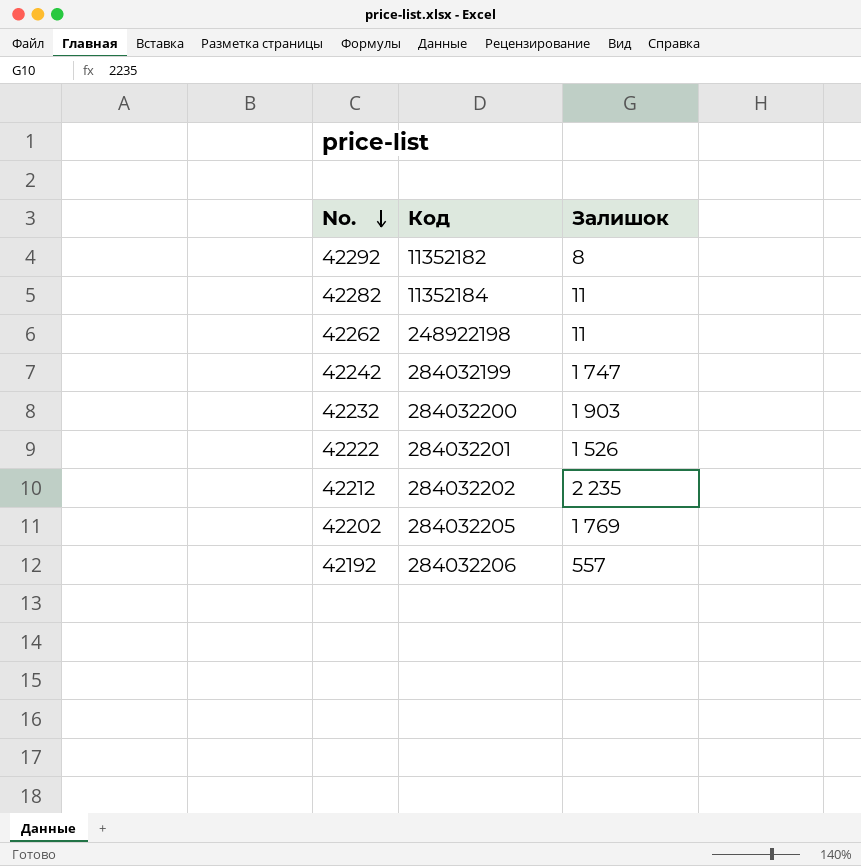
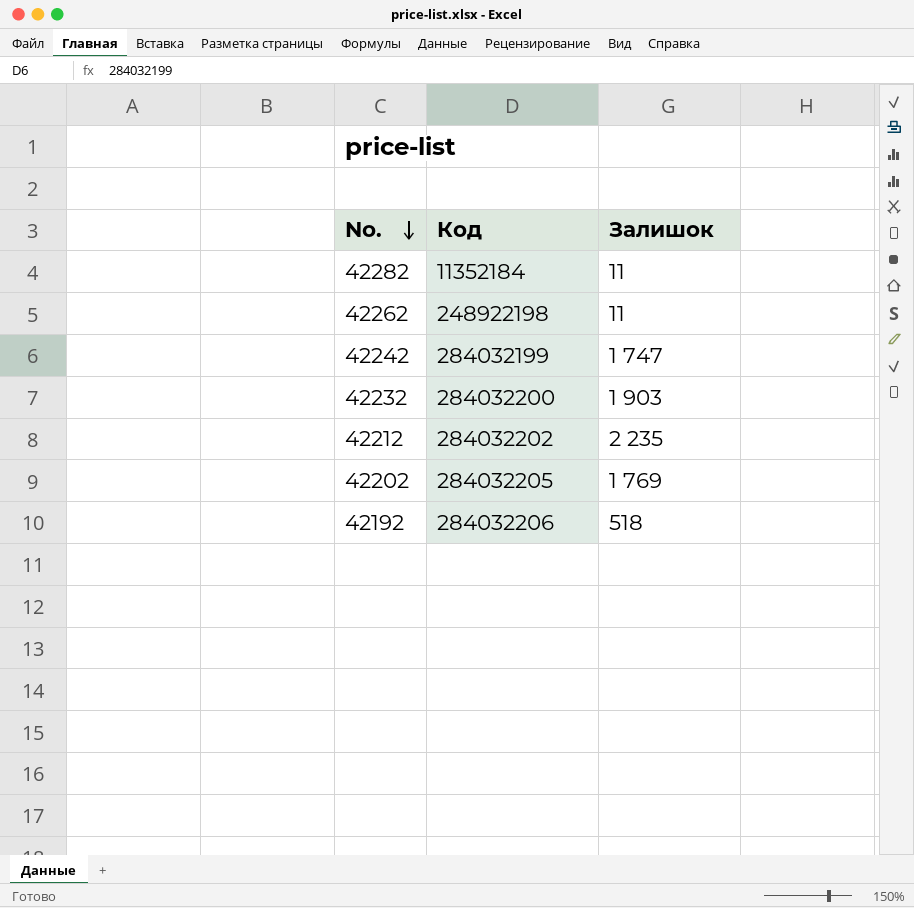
row 42292: 11352182 | 8 -> none
row 42222: 284032201 | 1 526 -> none
42192 | Залишок: 557 -> 518

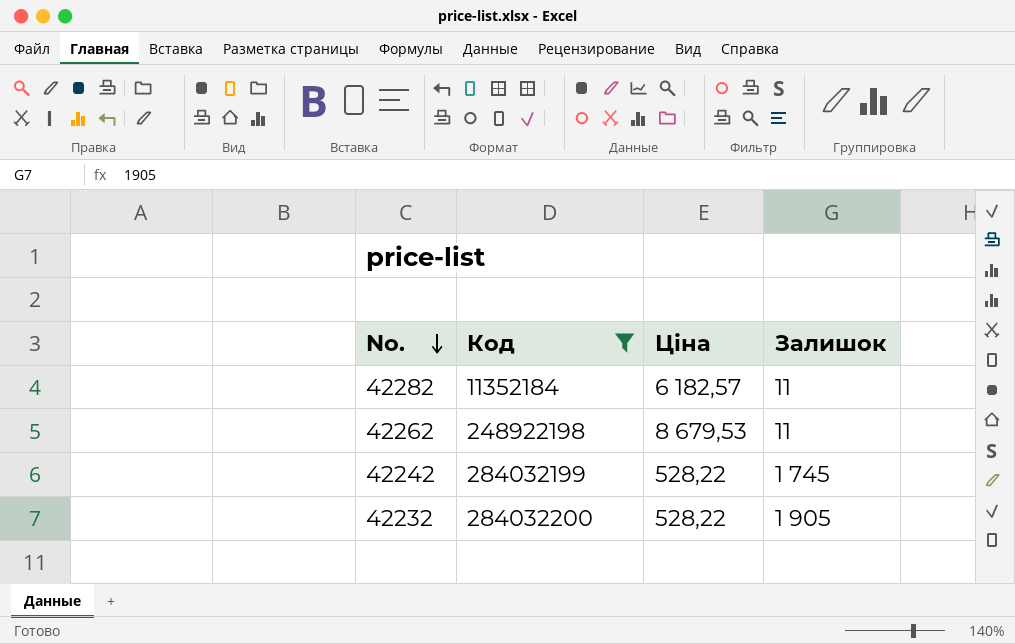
filter: none -> Код <= 284032200
column Ціна | position: none -> 3
42242 | Залишок: 1 747 -> 1 745
42232 | Залишок: 1 903 -> 1 905

